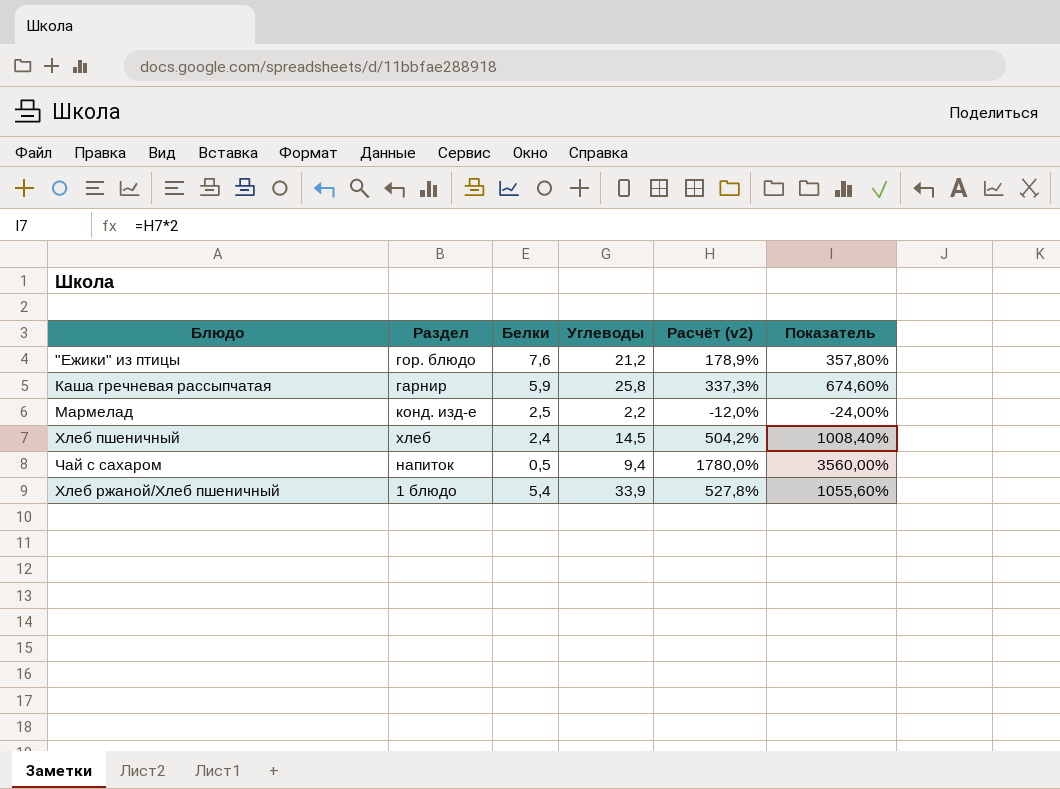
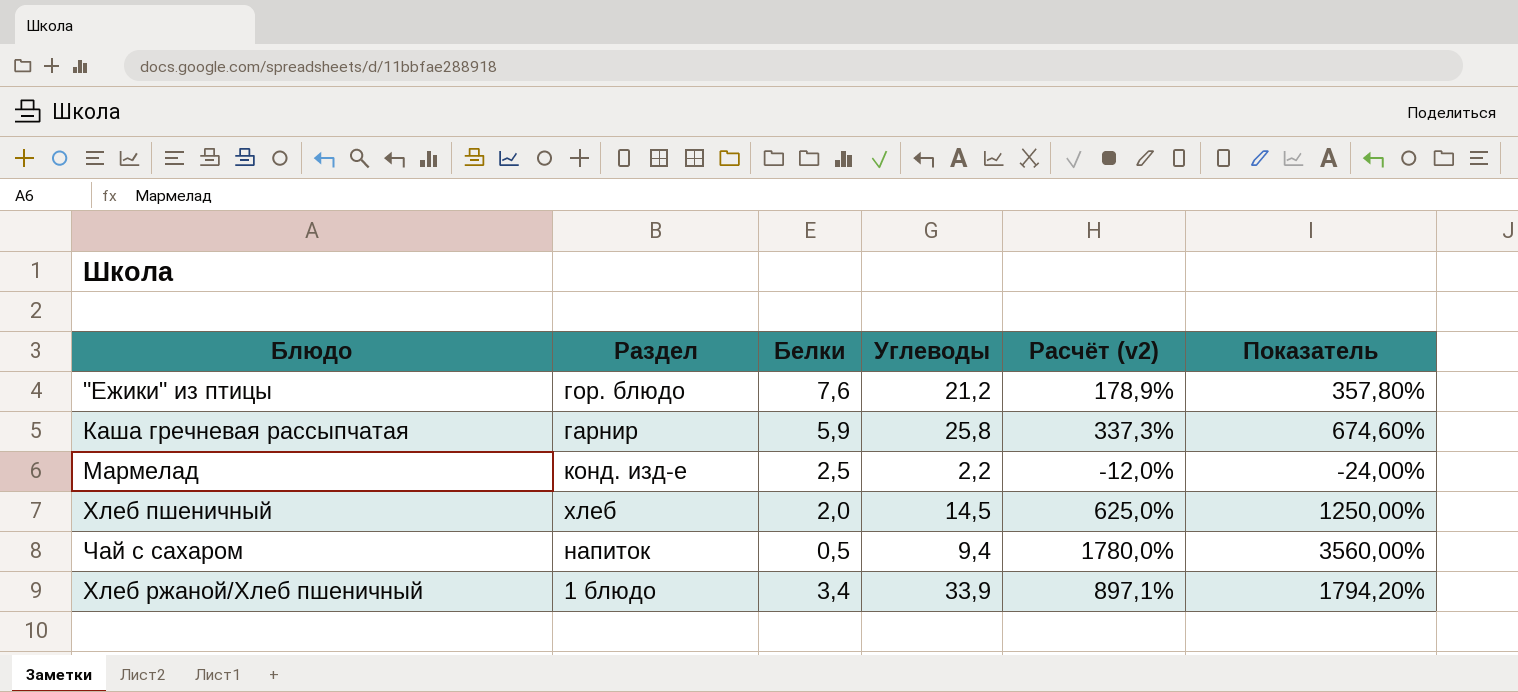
Хлеб пшеничный | Белки: 2,4 -> 2,0
Хлеб пшеничный | Расчёт (v2): 504,2% -> 625,0%
Хлеб пшеничный | Показатель: 1008,40% -> 1250,00%
Хлеб ржаной/Хлеб пшеничный | Белки: 5,4 -> 3,4
Хлеб ржаной/Хлеб пшеничный | Расчёт (v2): 527,8% -> 897,1%
Хлеб ржаной/Хлеб пшеничный | Показатель: 1055,60% -> 1794,20%

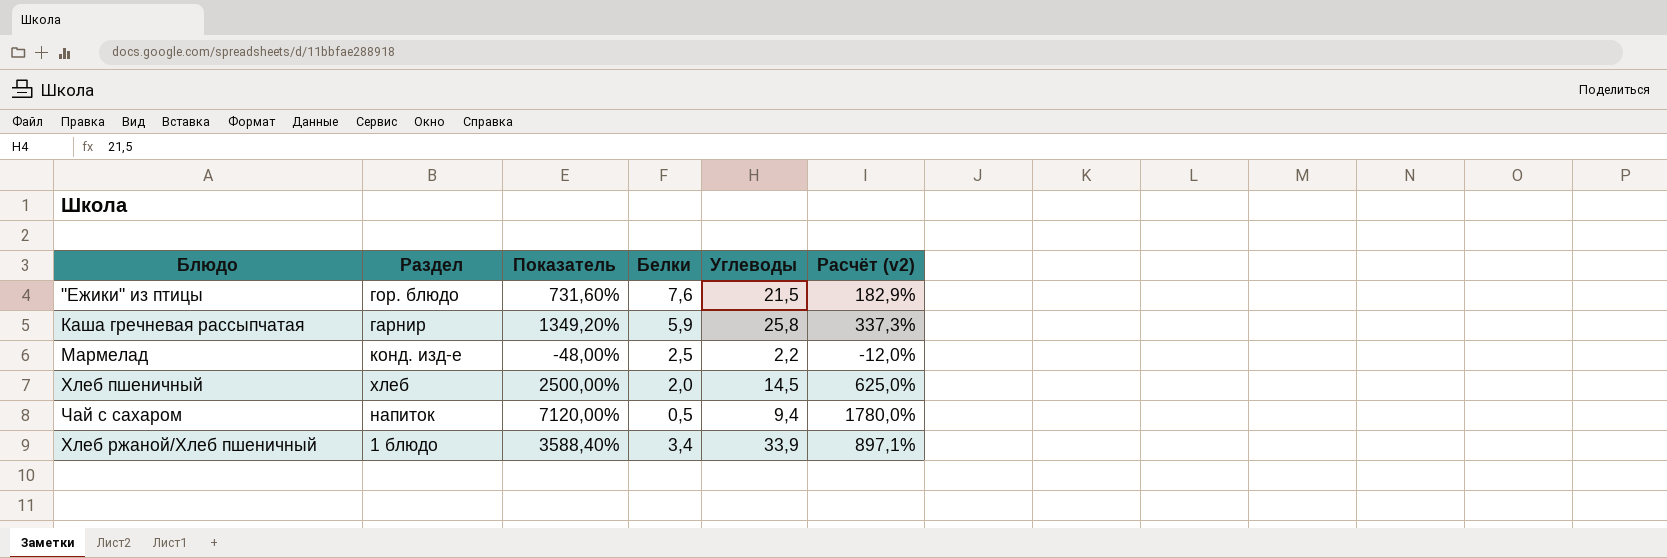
column Показатель | formula: [Расчёт (v2)] * 2 -> [Расчёт (v2)] * 4
column Показатель | position: 6 -> 3
"Ежики" из птицы | Углеводы: 21,2 -> 21,5
"Ежики" из птицы | Расчёт (v2): 178,9% -> 182,9%

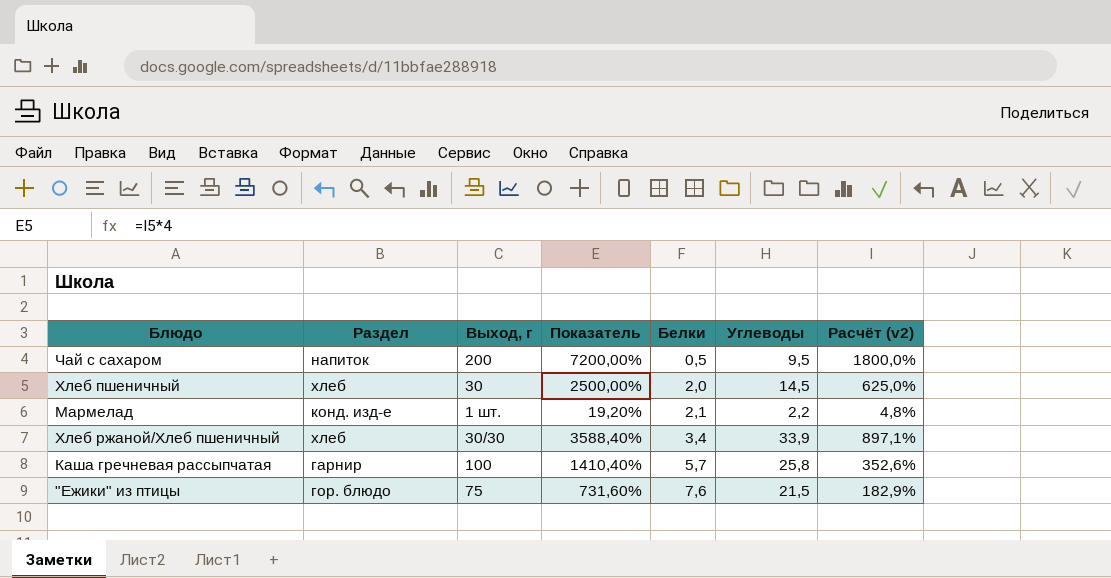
row order: none -> Белки ascending
column Выход, г | position: none -> 3
Чай с сахаром | Показатель: 7120,00% -> 7200,00%
Чай с сахаром | Углеводы: 9,4 -> 9,5
Чай с сахаром | Расчёт (v2): 1780,0% -> 1800,0%
Мармелад | Показатель: -48,00% -> 19,20%
Мармелад | Белки: 2,5 -> 2,1
Мармелад | Расчёт (v2): -12,0% -> 4,8%
Хлеб ржаной/Хлеб пшеничный | Раздел: 1 блюдо -> хлеб
Каша гречневая рассыпчатая | Показатель: 1349,20% -> 1410,40%
Каша гречневая рассыпчатая | Белки: 5,9 -> 5,7
Каша гречневая рассыпчатая | Расчёт (v2): 337,3% -> 352,6%

